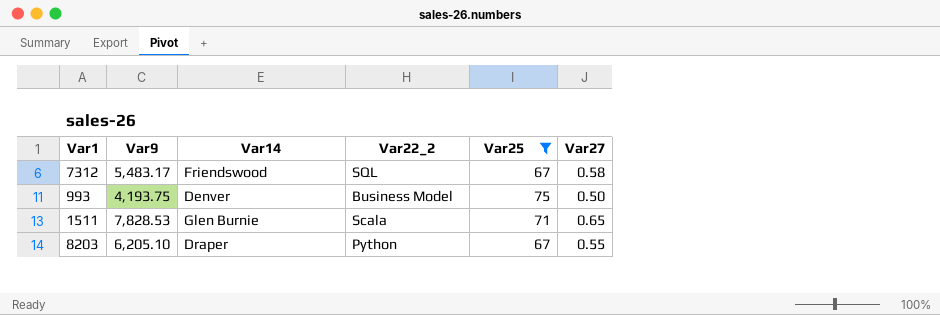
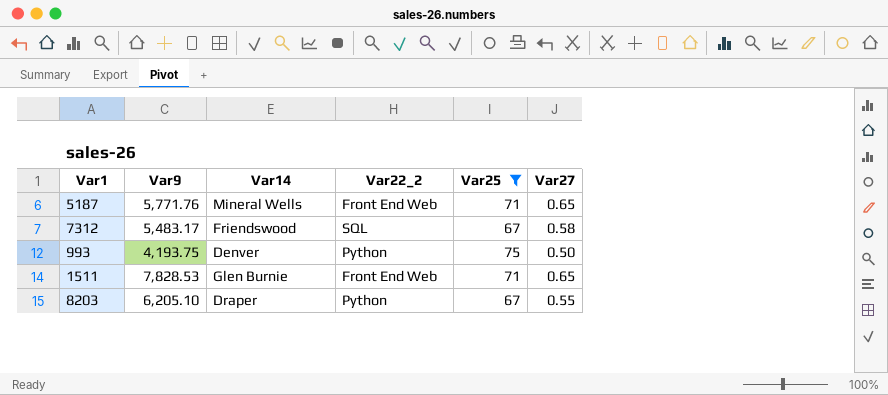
row 5187: none -> 5,771.76 | Mineral Wells | Front End Web | 71 | 0.65
993 | Var22_2: Business Model -> Python
1511 | Var22_2: Scala -> Front End Web

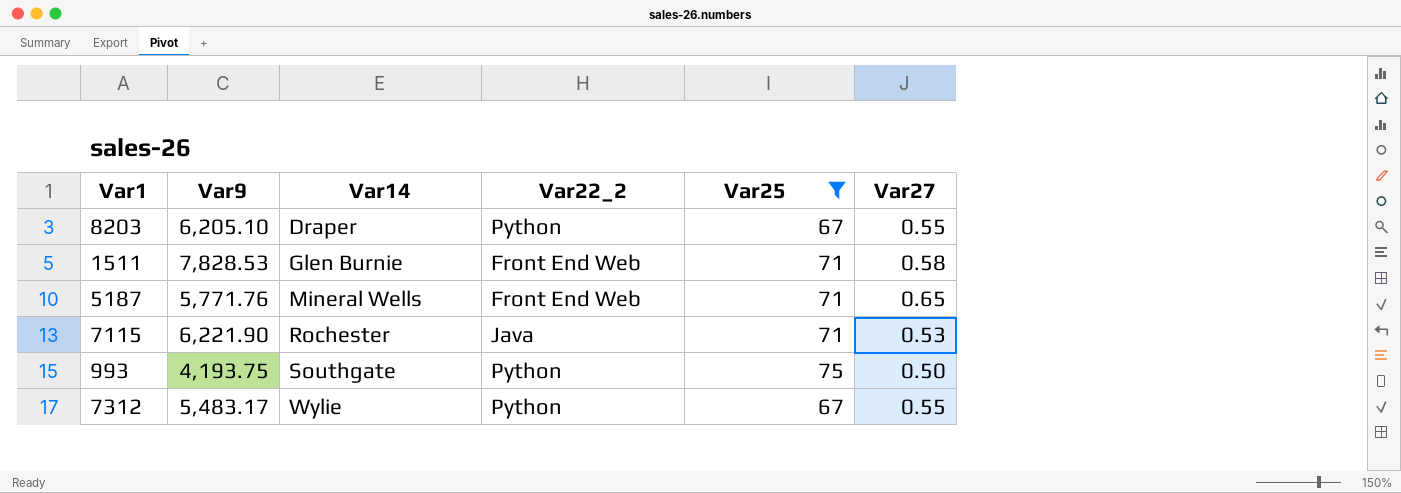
row order: none -> Var14 ascending
1511 | Var27: 0.65 -> 0.58
row 7115: none -> 6,221.90 | Rochester | Java | 71 | 0.53
993 | Var14: Denver -> Southgate
7312 | Var14: Friendswood -> Wylie
7312 | Var22_2: SQL -> Python
7312 | Var27: 0.58 -> 0.55

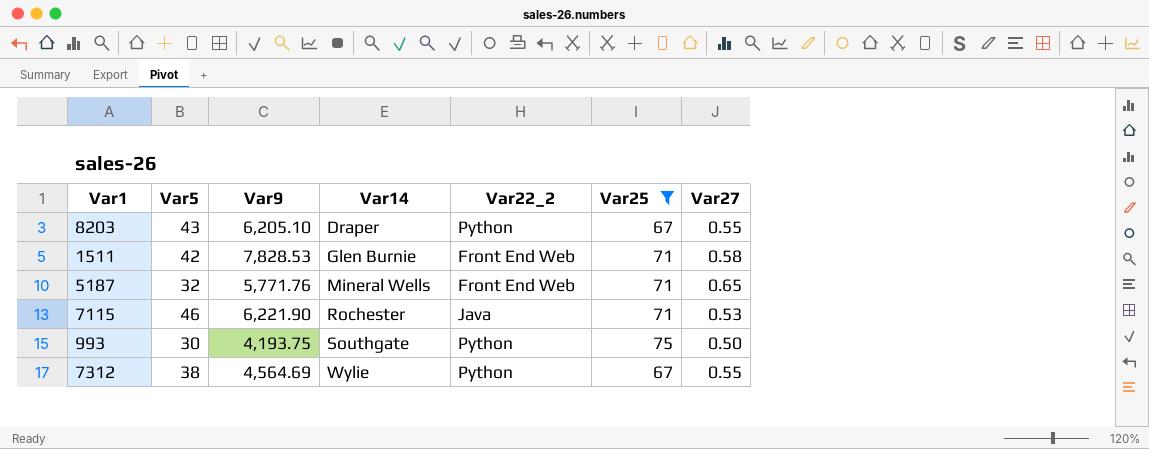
column Var5 | position: none -> 2
7312 | Var9: 5,483.17 -> 4,564.69

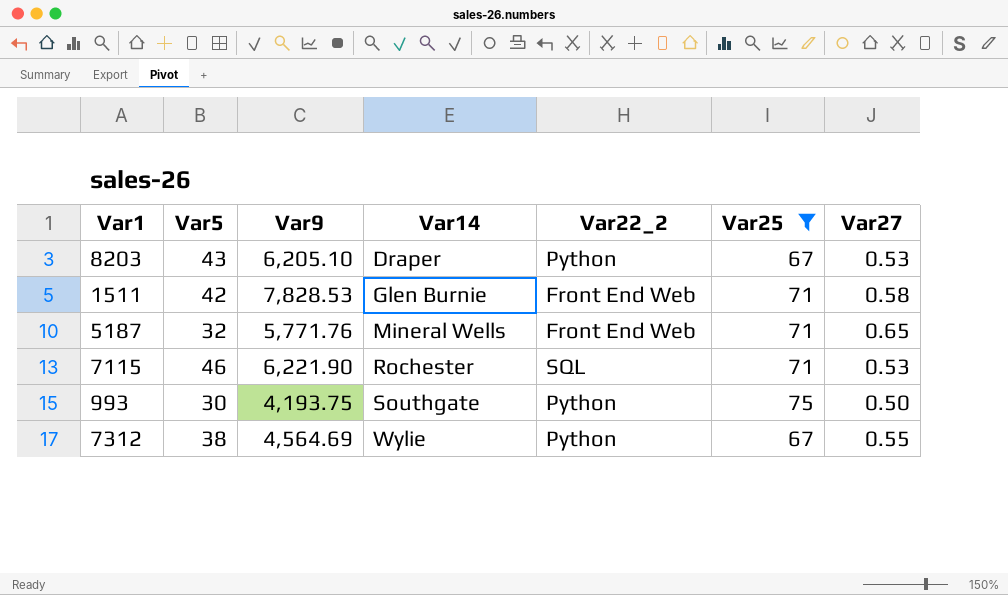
8203 | Var27: 0.55 -> 0.53
7115 | Var22_2: Java -> SQL

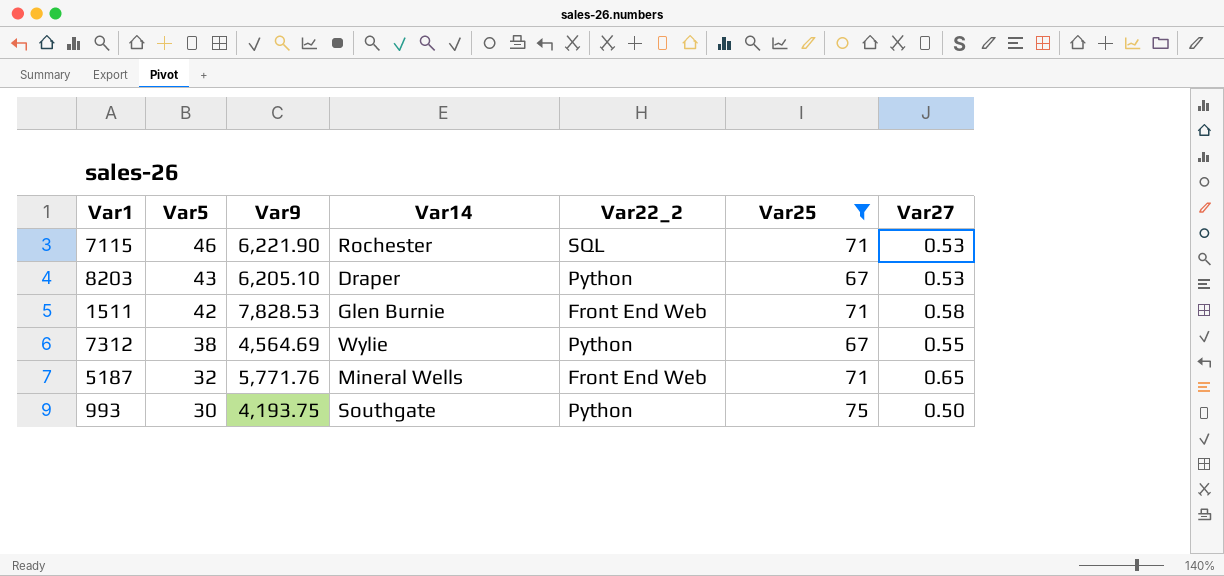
row order: Var14 ascending -> Var5 descending

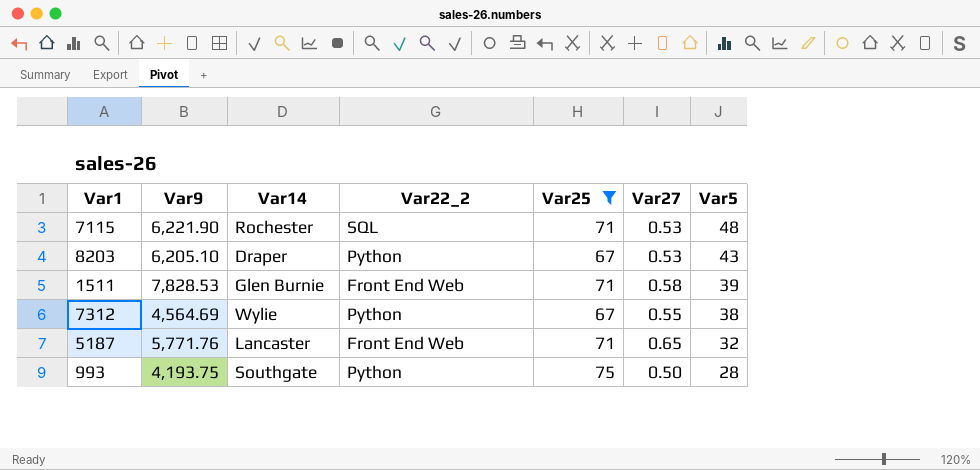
column Var5 | position: 2 -> 7
7115 | Var5: 46 -> 48
1511 | Var5: 42 -> 39
5187 | Var14: Mineral Wells -> Lancaster
993 | Var5: 30 -> 28

